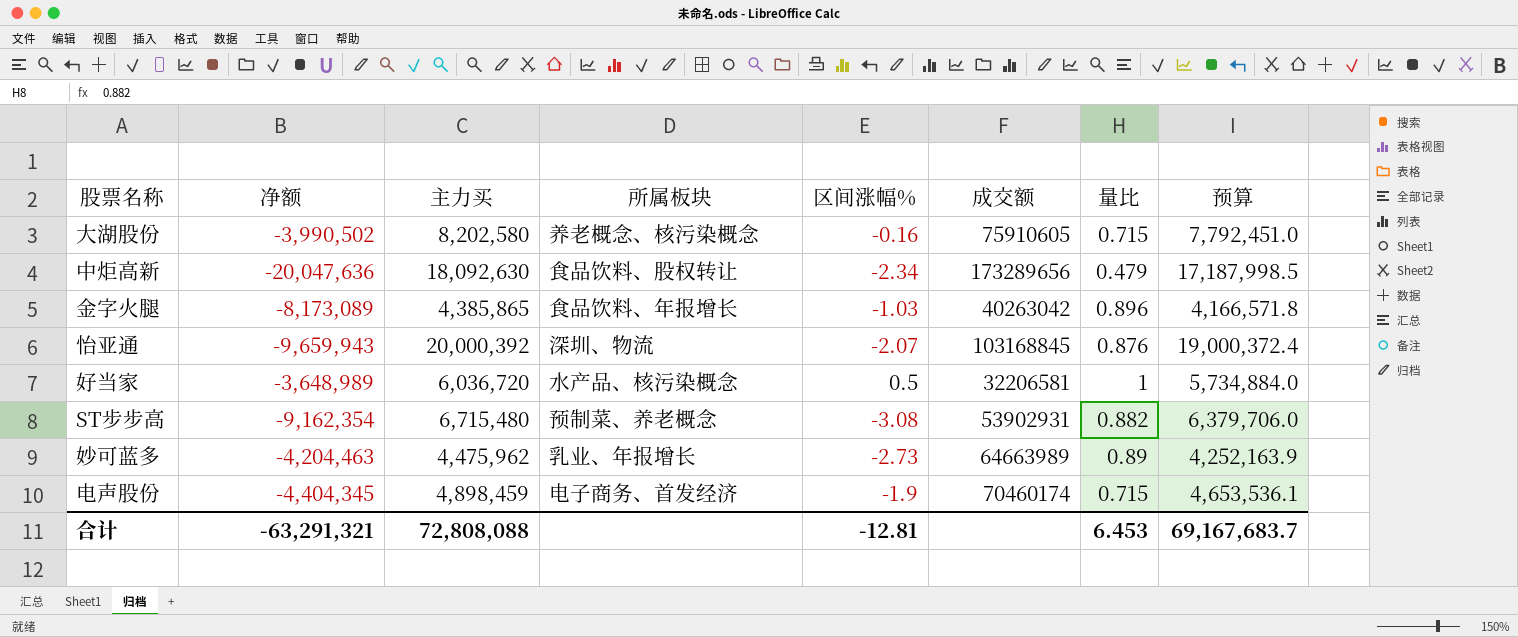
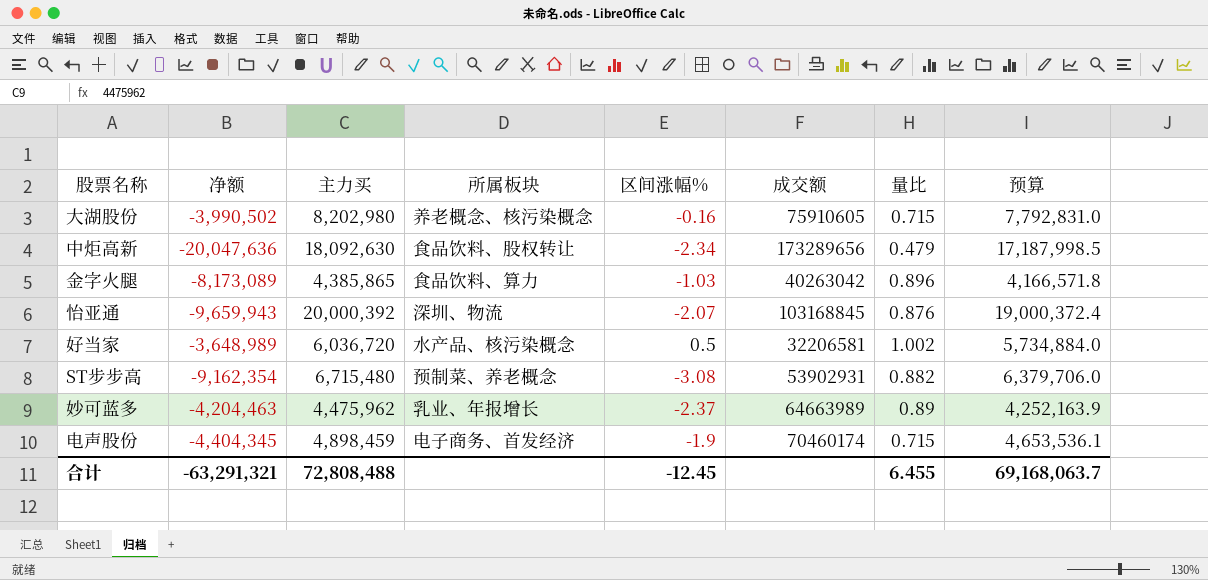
大湖股份 | 主力买: 8,202,580 -> 8,202,980
大湖股份 | 预算: 7,792,451.0 -> 7,792,831.0
金字火腿 | 所属板块: 食品饮料、年报增长 -> 食品饮料、算力
好当家 | 量比: 1 -> 1.002
妙可蓝多 | 区间涨幅%: -2.73 -> -2.37
合计 | 主力买: 72,808,088 -> 72,808,488
合计 | 区间涨幅%: -12.81 -> -12.45
合计 | 量比: 6.453 -> 6.455
合计 | 预算: 69,167,683.7 -> 69,168,063.7

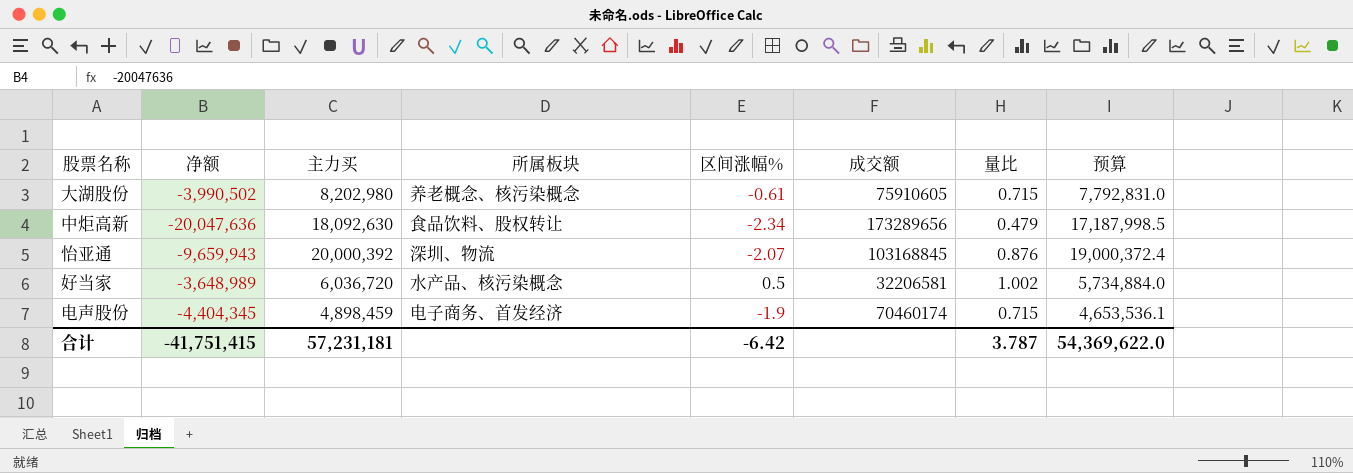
row 金字火腿: -8,173,089 | 4,385,865 | 食品饮料、算力 | -1.03 | 40263042 | 0.896 | 4,166,571.8 -> none
row ST步步高: -9,162,354 | 6,715,480 | 预制菜、养老概念 | -3.08 | 53902931 | 0.882 | 6,379,706.0 -> none
row 妙可蓝多: -4,204,463 | 4,475,962 | 乳业、年报增长 | -2.37 | 64663989 | 0.89 | 4,252,163.9 -> none
大湖股份 | 区间涨幅%: -0.16 -> -0.61
合计 | 净额: -63,291,321 -> -41,751,415
合计 | 主力买: 72,808,488 -> 57,231,181
合计 | 区间涨幅%: -12.45 -> -6.42
合计 | 量比: 6.455 -> 3.787
合计 | 预算: 69,168,063.7 -> 54,369,622.0

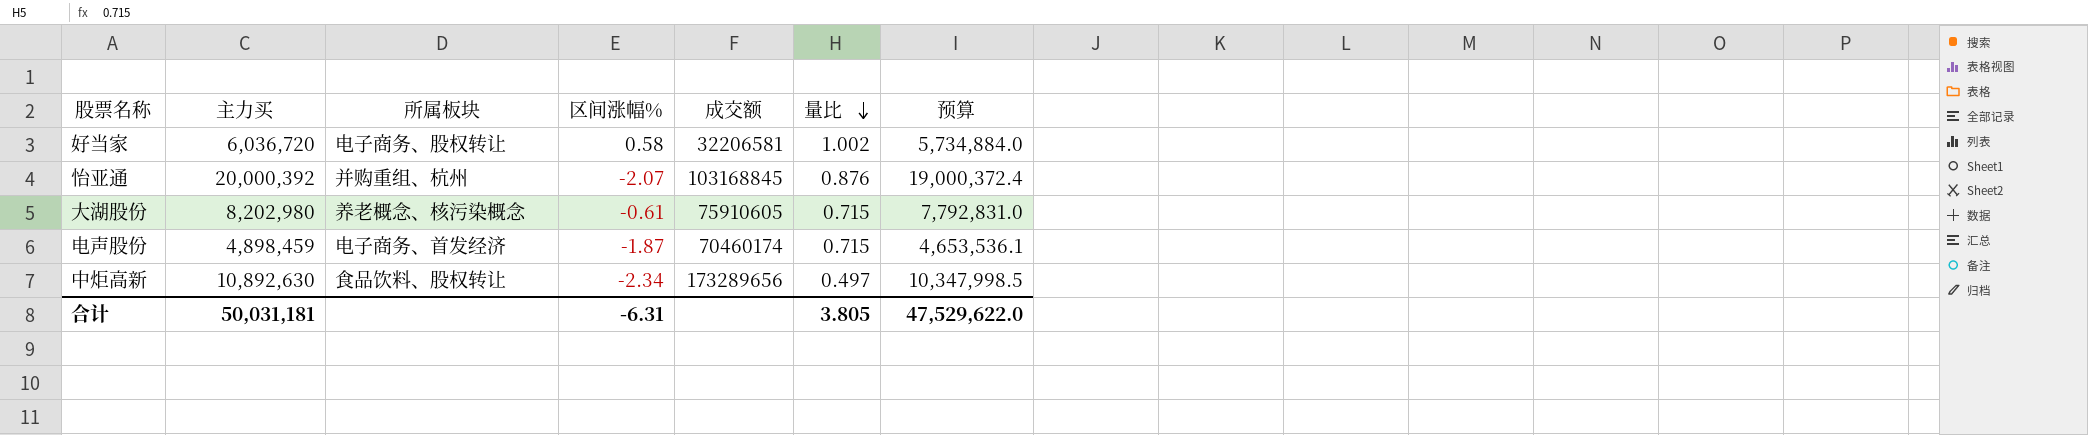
row order: none -> 量比 descending
column 净额 | position: 2 -> none
好当家 | 所属板块: 水产品、核污染概念 -> 电子商务、股权转让
好当家 | 区间涨幅%: 0.5 -> 0.58
怡亚通 | 所属板块: 深圳、物流 -> 并购重组、杭州
电声股份 | 区间涨幅%: -1.9 -> -1.87
中炬高新 | 主力买: 18,092,630 -> 10,892,630
中炬高新 | 量比: 0.479 -> 0.497
中炬高新 | 预算: 17,187,998.5 -> 10,347,998.5
合计 | 主力买: 57,231,181 -> 50,031,181
合计 | 区间涨幅%: -6.42 -> -6.31
合计 | 量比: 3.787 -> 3.805
合计 | 预算: 54,369,622.0 -> 47,529,622.0

